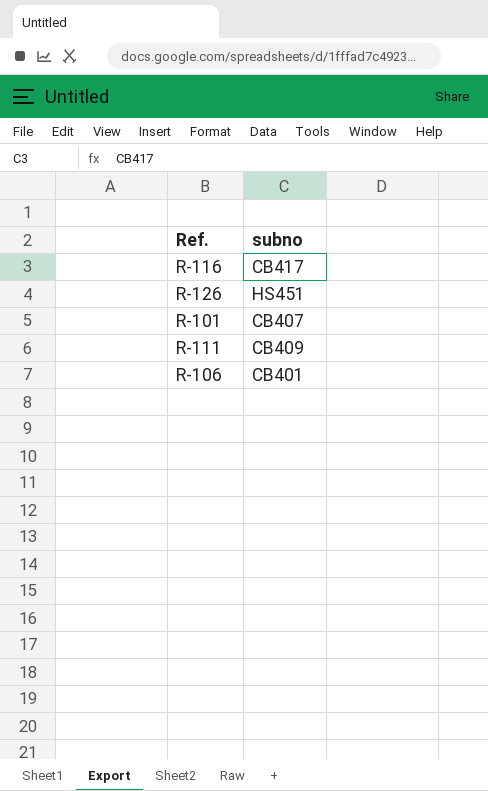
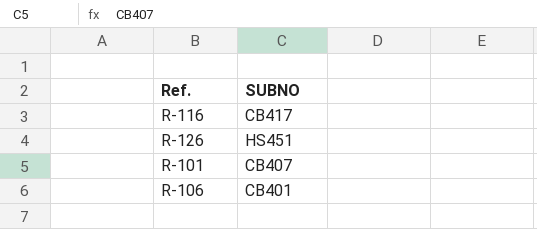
column name: subno -> SUBNO
row R-111: CB409 -> none

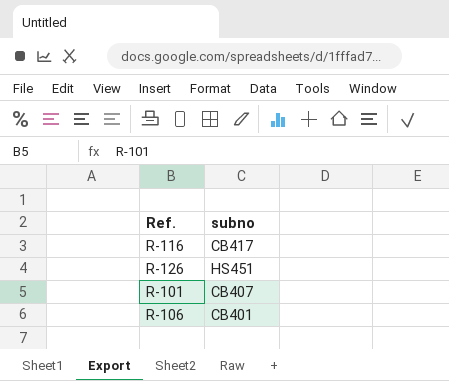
column name: SUBNO -> subno

